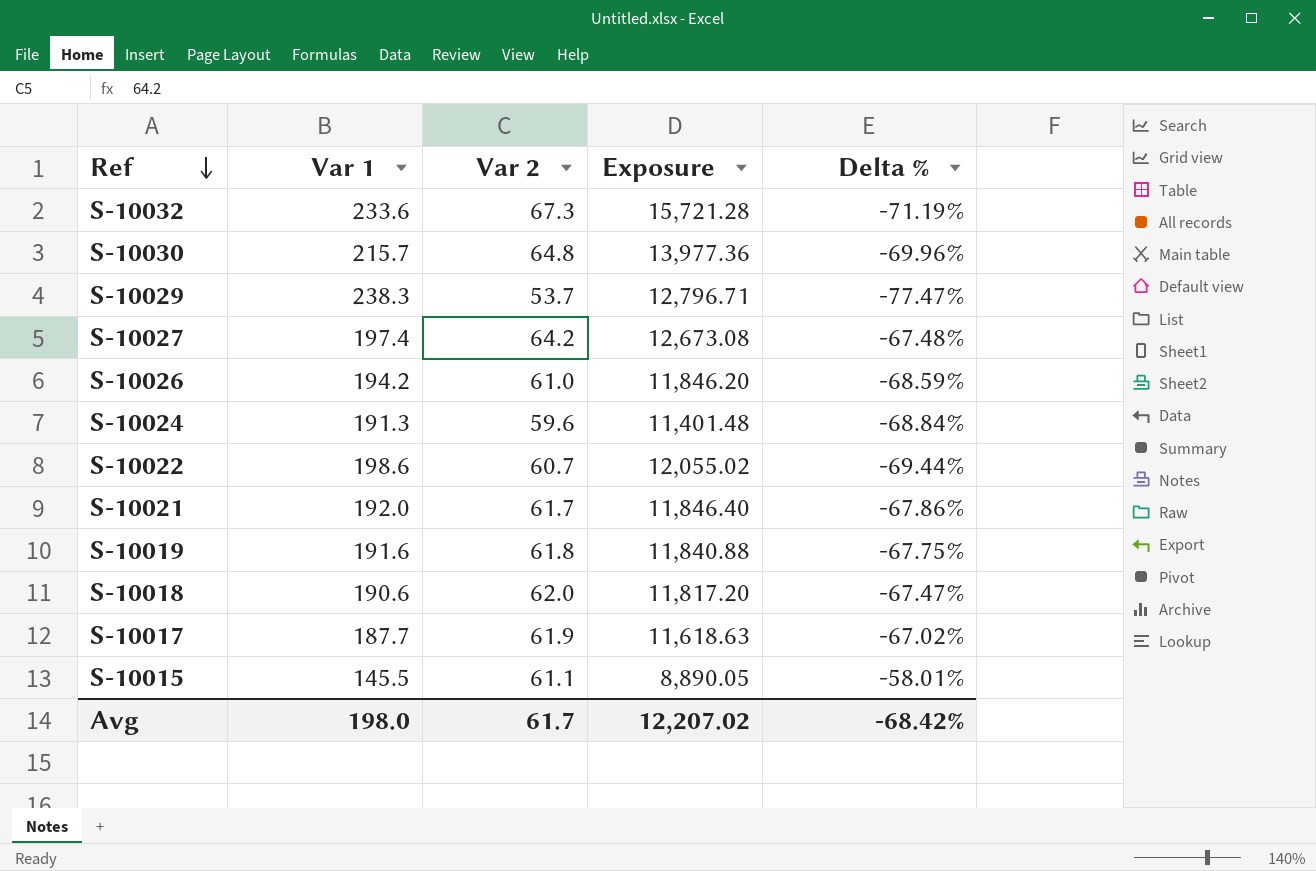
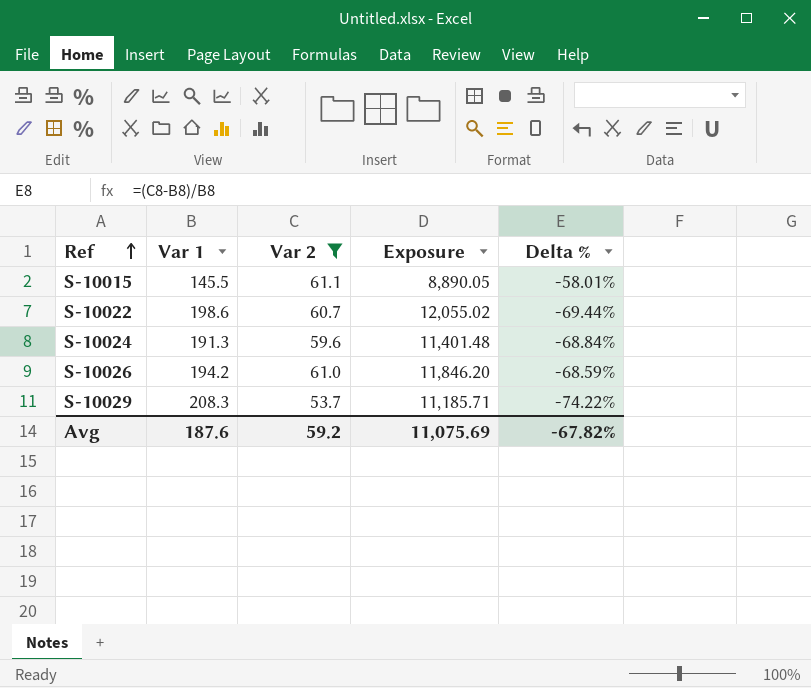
filter: none -> Var 2 <= 61.1
row order: Ref descending -> Ref ascending
S-10029 | Var 1: 238.3 -> 208.3
S-10029 | Exposure: 12,796.71 -> 11,185.71
S-10029 | Delta %: -77.47% -> -74.22%
Avg | Var 1: 198.0 -> 187.6
Avg | Var 2: 61.7 -> 59.2
Avg | Exposure: 12,207.02 -> 11,075.69
Avg | Delta %: -68.42% -> -67.82%

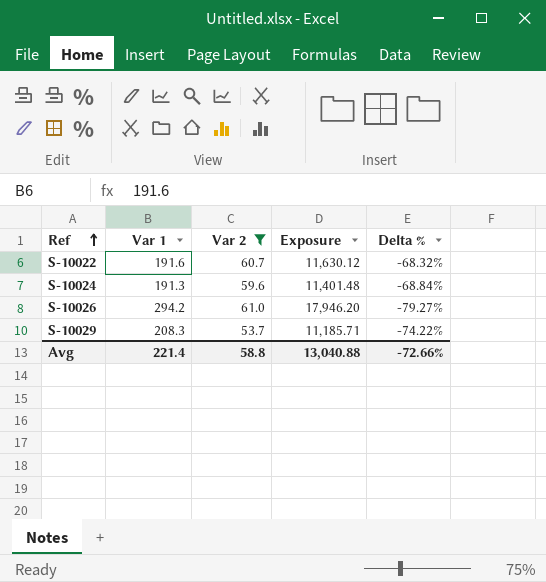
row S-10015: 145.5 | 61.1 | 8,890.05 | -58.01% -> none
S-10022 | Var 1: 198.6 -> 191.6
S-10022 | Exposure: 12,055.02 -> 11,630.12
S-10022 | Delta %: -69.44% -> -68.32%
S-10026 | Var 1: 194.2 -> 294.2
S-10026 | Exposure: 11,846.20 -> 17,946.20
S-10026 | Delta %: -68.59% -> -79.27%
Avg | Var 1: 187.6 -> 221.4
Avg | Var 2: 59.2 -> 58.8
Avg | Exposure: 11,075.69 -> 13,040.88
Avg | Delta %: -67.82% -> -72.66%

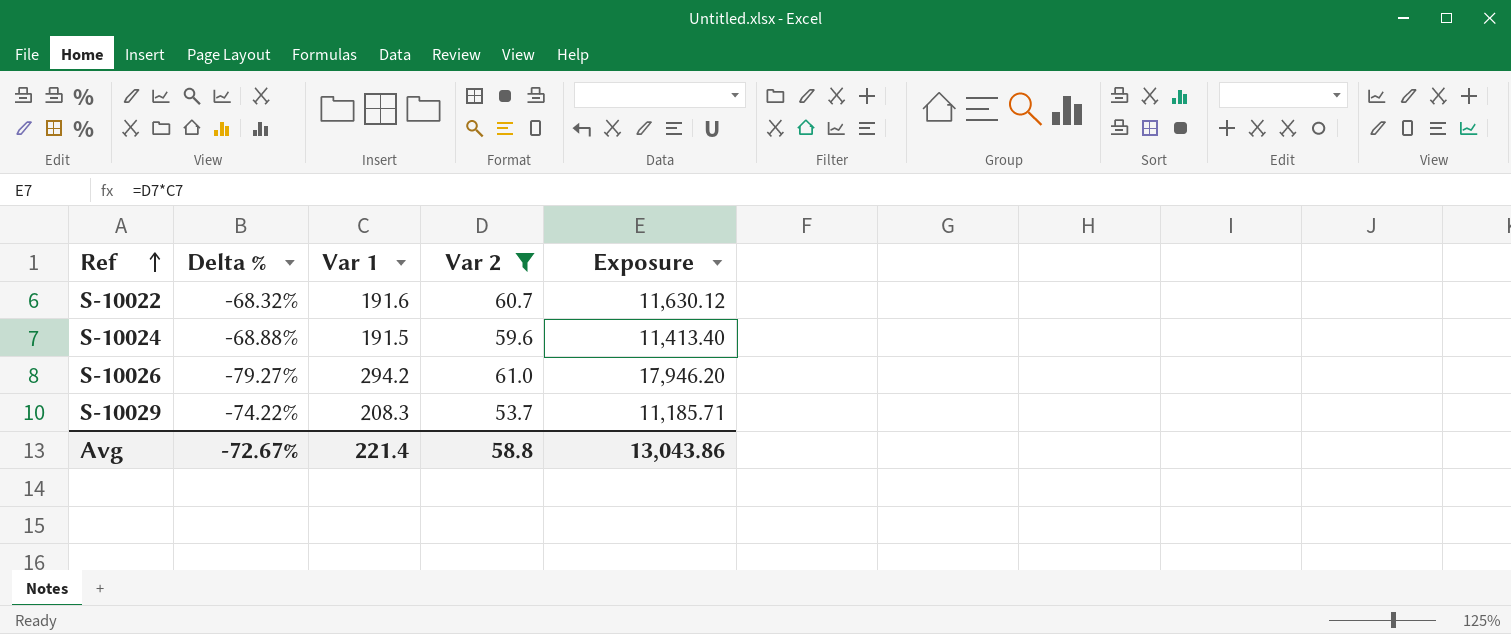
column Delta % | position: 5 -> 2
S-10024 | Delta %: -68.84% -> -68.88%
S-10024 | Var 1: 191.3 -> 191.5
S-10024 | Exposure: 11,401.48 -> 11,413.40
Avg | Delta %: -72.66% -> -72.67%
Avg | Exposure: 13,040.88 -> 13,043.86

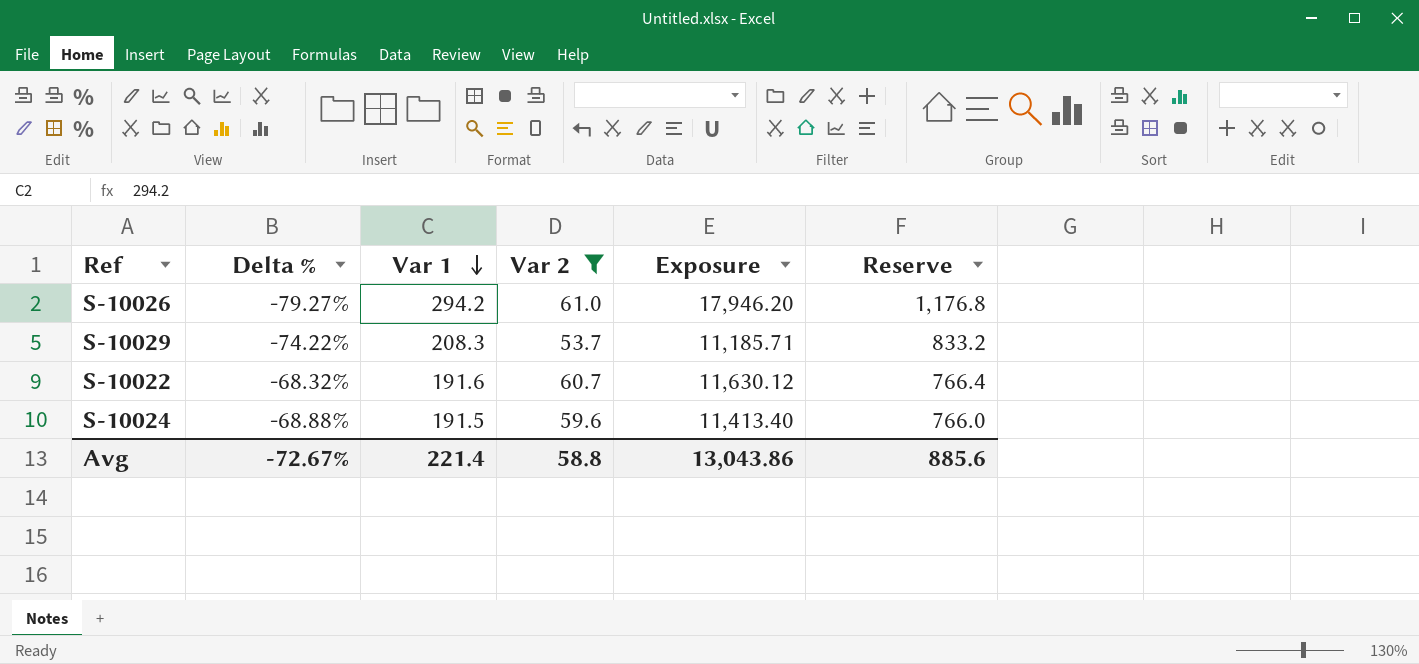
row order: Ref ascending -> Var 1 descending
column Reserve | formula: none -> [Var 1] * 4

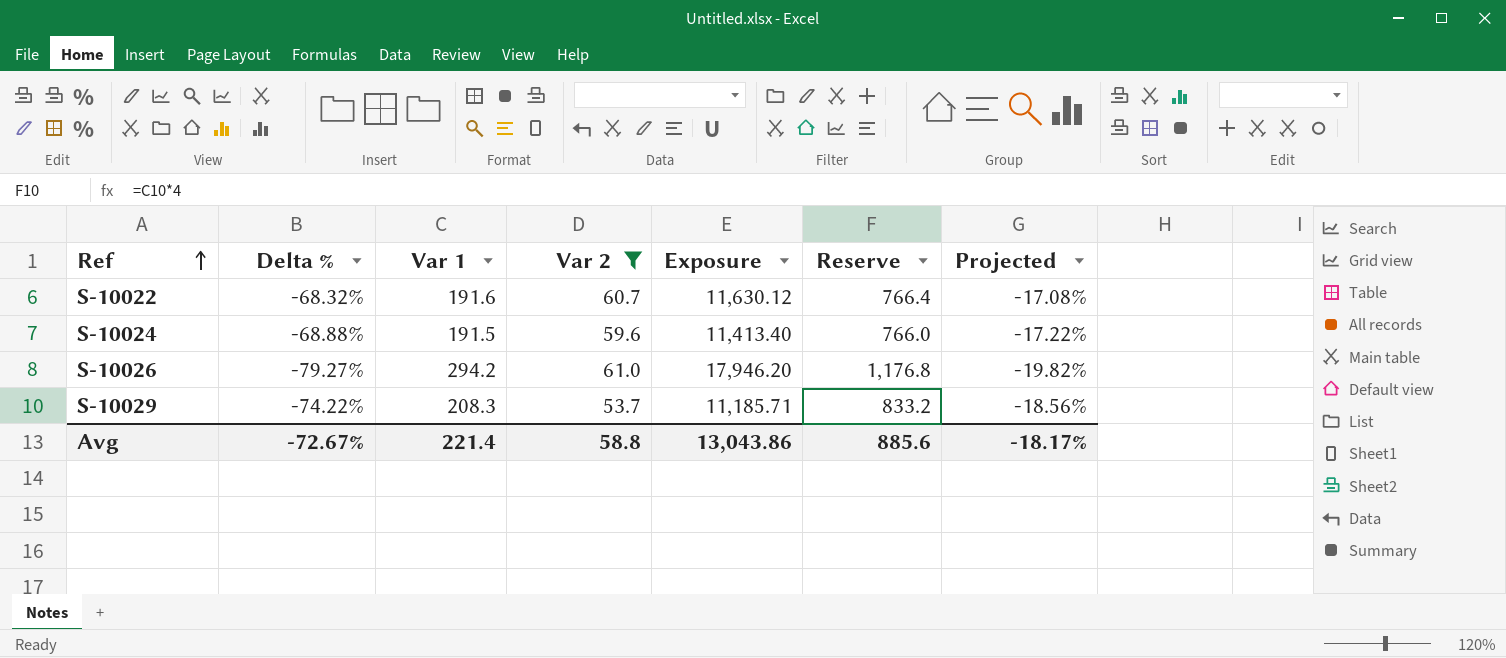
row order: Var 1 descending -> Ref ascending
column Projected | formula: none -> [Delta %] * 0.25

